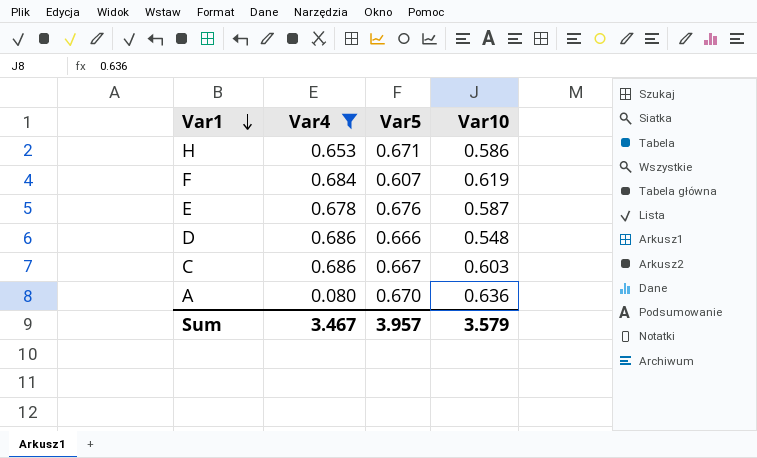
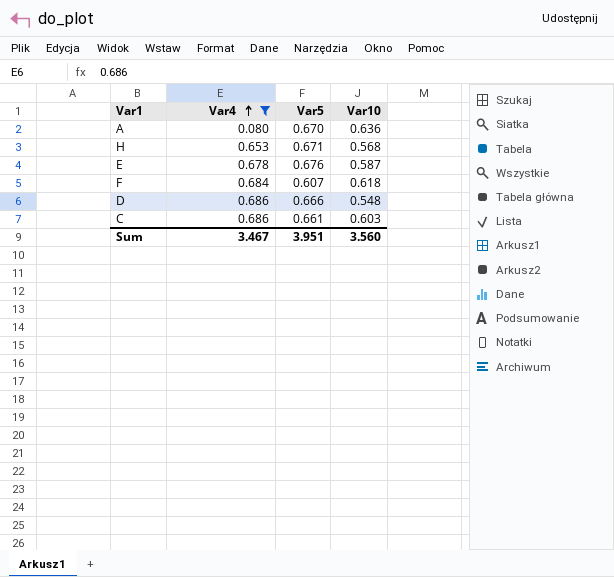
row order: Var1 descending -> Var4 ascending
H | Var10: 0.586 -> 0.568
F | Var10: 0.619 -> 0.618
C | Var5: 0.667 -> 0.661
Sum | Var5: 3.957 -> 3.951
Sum | Var10: 3.579 -> 3.560

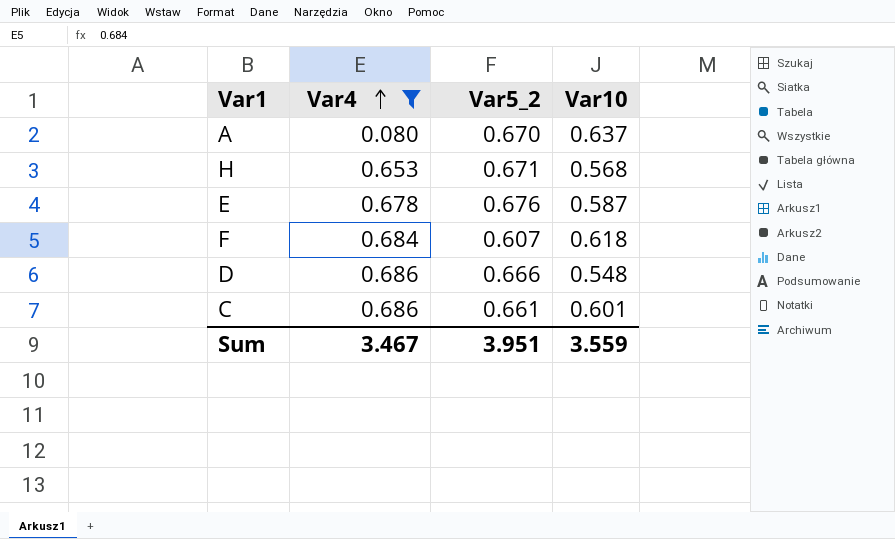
column name: Var5 -> Var5_2
A | Var10: 0.636 -> 0.637
C | Var10: 0.603 -> 0.601
Sum | Var10: 3.560 -> 3.559

